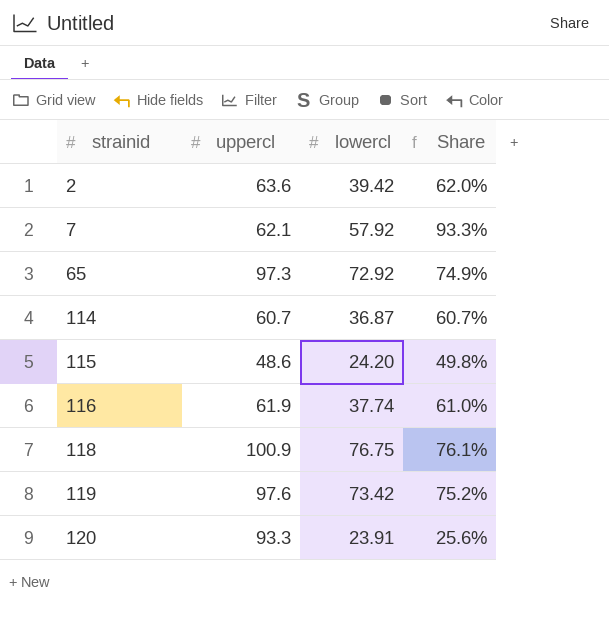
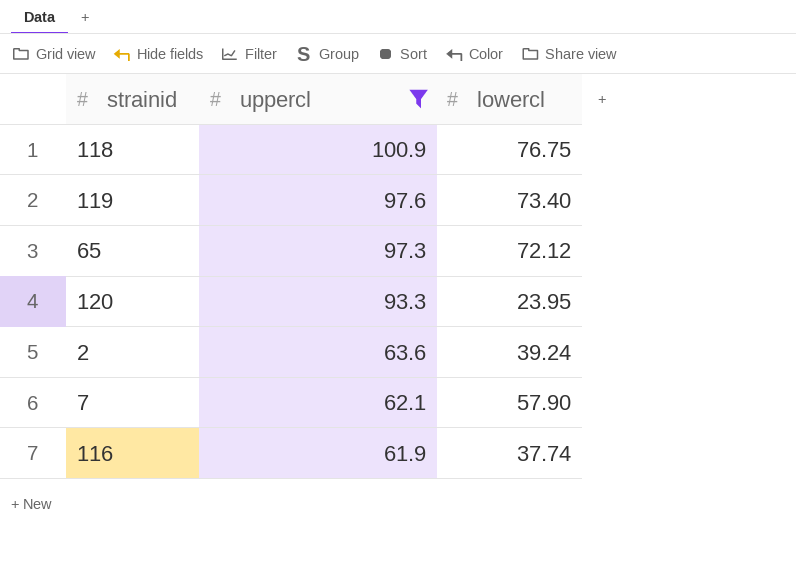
filter: none -> uppercl >= 61.9
row order: strainid ascending -> uppercl descending
column Share | formula: [lowercl] / [uppercl] -> none
119 | lowercl: 73.42 -> 73.40
65 | lowercl: 72.92 -> 72.12
120 | lowercl: 23.91 -> 23.95
2 | lowercl: 39.42 -> 39.24
7 | lowercl: 57.92 -> 57.90

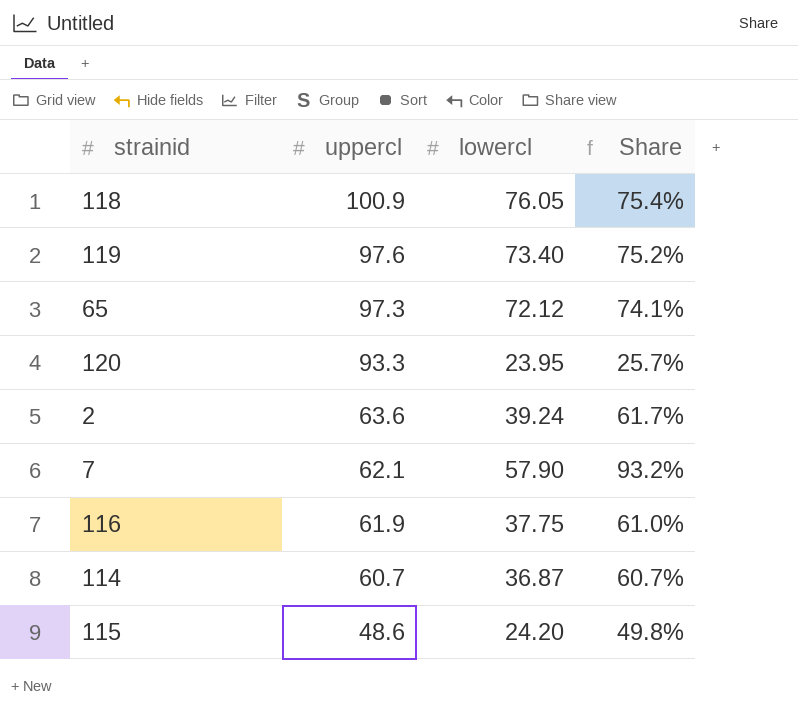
filter: uppercl >= 61.9 -> none
column Share | formula: none -> [lowercl] / [uppercl]
118 | lowercl: 76.75 -> 76.05
116 | lowercl: 37.74 -> 37.75

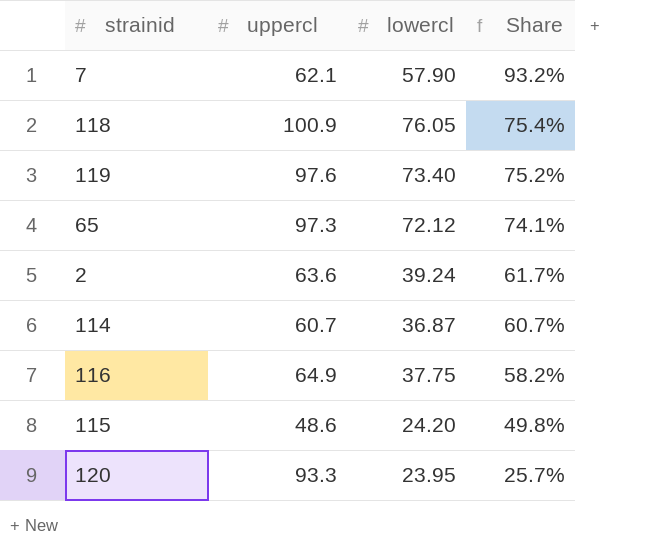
row order: uppercl descending -> Share descending
116 | uppercl: 61.9 -> 64.9
116 | Share: 61.0% -> 58.2%

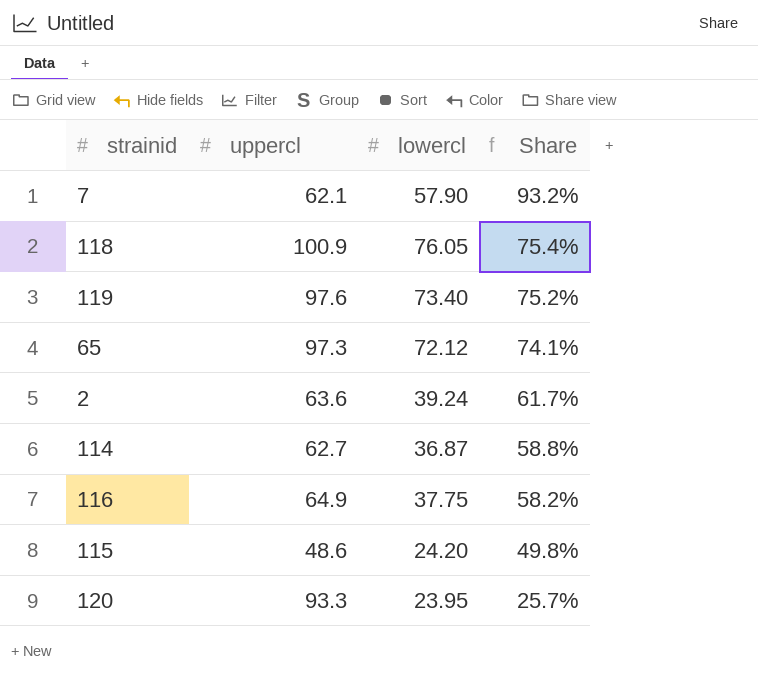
114 | uppercl: 60.7 -> 62.7
114 | Share: 60.7% -> 58.8%

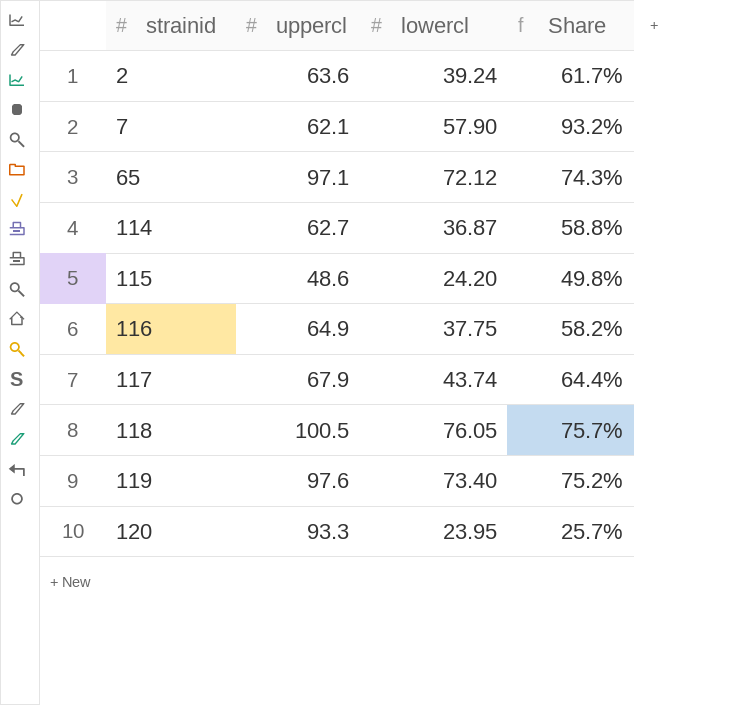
row order: Share descending -> strainid ascending
65 | uppercl: 97.3 -> 97.1
65 | Share: 74.1% -> 74.3%
row 117: none -> 67.9 | 43.74 | 64.4%
118 | uppercl: 100.9 -> 100.5
118 | Share: 75.4% -> 75.7%

